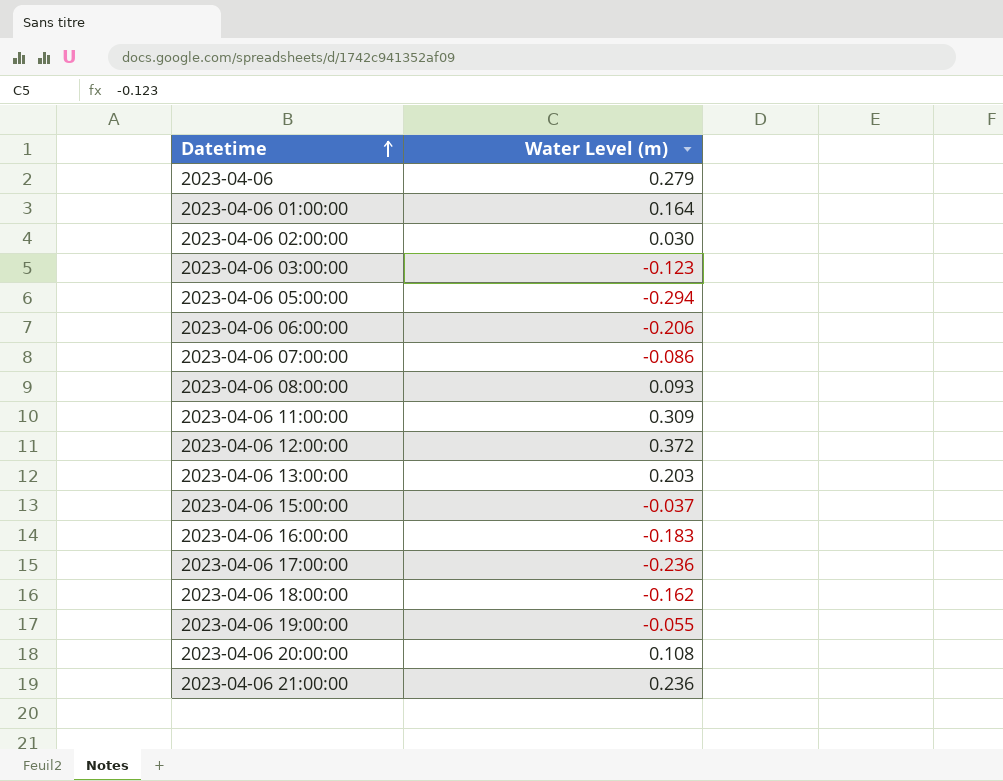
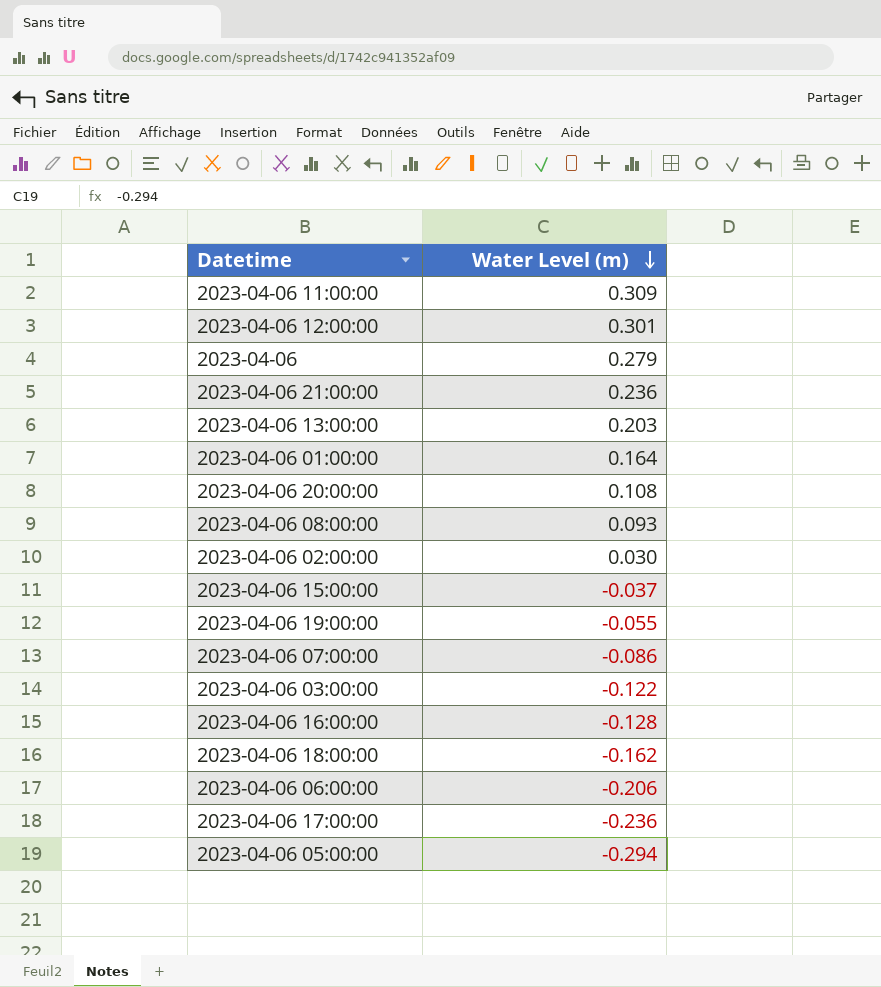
row order: Datetime ascending -> Water Level (m) descending
2023-04-06 12:00:00 | Water Level (m): 0.372 -> 0.301
2023-04-06 03:00:00 | Water Level (m): -0.123 -> -0.122
2023-04-06 16:00:00 | Water Level (m): -0.183 -> -0.128

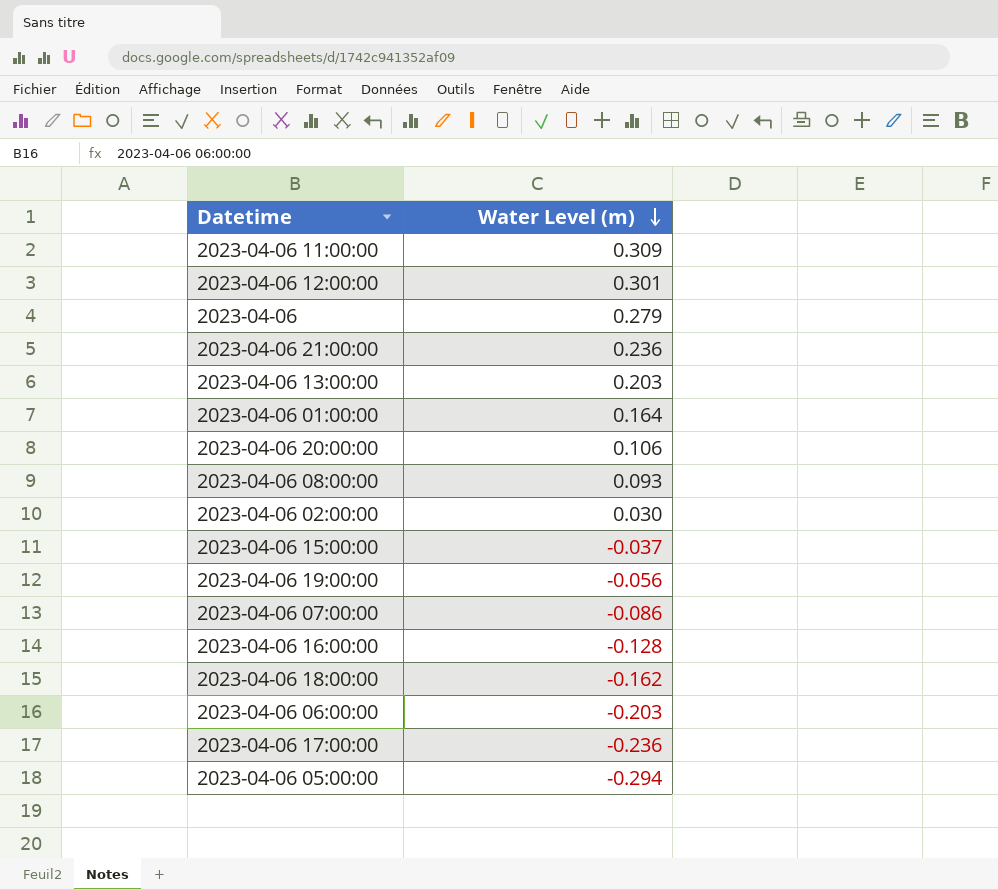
row 2023-04-06 03:00:00: -0.122 -> none
2023-04-06 20:00:00 | Water Level (m): 0.108 -> 0.106
2023-04-06 19:00:00 | Water Level (m): -0.055 -> -0.056
2023-04-06 06:00:00 | Water Level (m): -0.206 -> -0.203

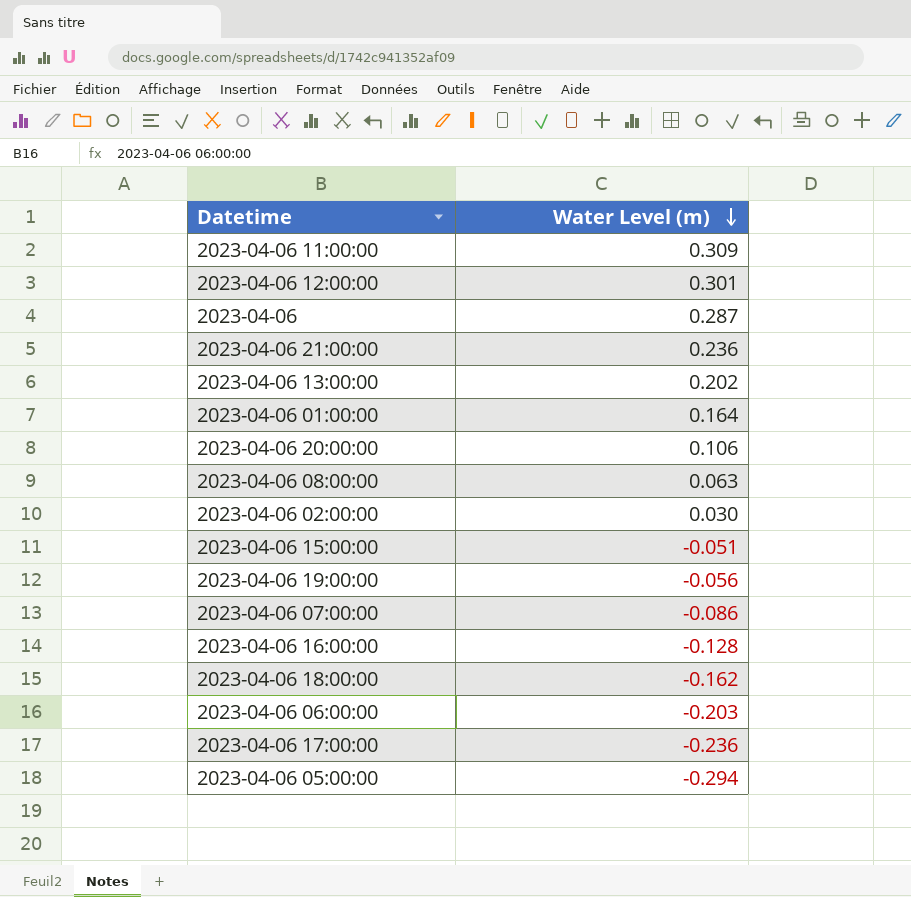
2023-04-06 | Water Level (m): 0.279 -> 0.287
2023-04-06 13:00:00 | Water Level (m): 0.203 -> 0.202
2023-04-06 08:00:00 | Water Level (m): 0.093 -> 0.063
2023-04-06 15:00:00 | Water Level (m): -0.037 -> -0.051

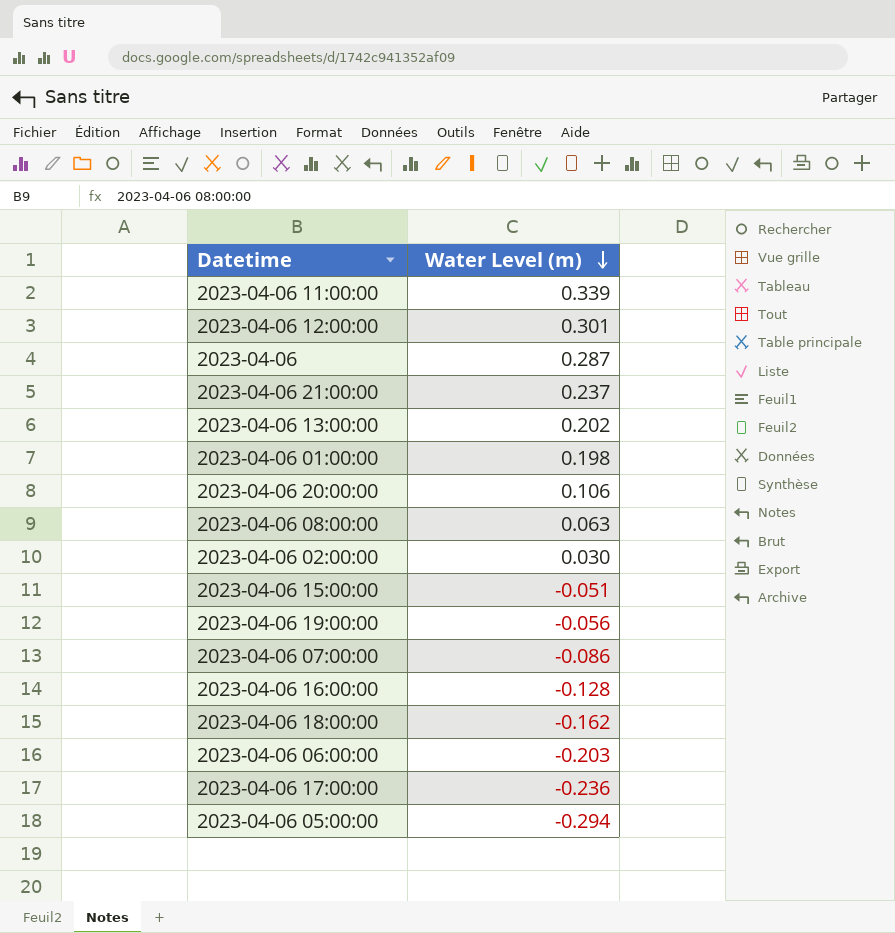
2023-04-06 11:00:00 | Water Level (m): 0.309 -> 0.339
2023-04-06 21:00:00 | Water Level (m): 0.236 -> 0.237
2023-04-06 01:00:00 | Water Level (m): 0.164 -> 0.198

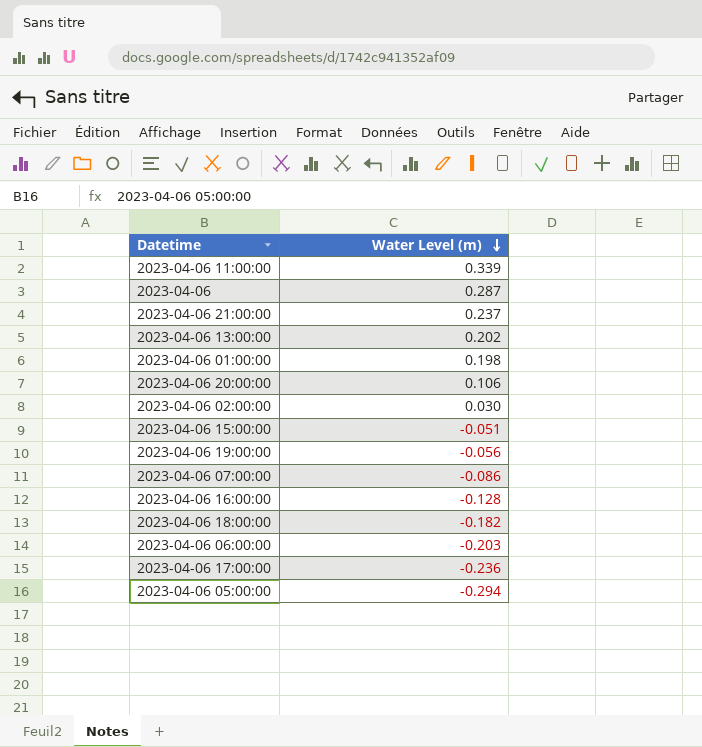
row 2023-04-06 12:00:00: 0.301 -> none
row 2023-04-06 08:00:00: 0.063 -> none
2023-04-06 18:00:00 | Water Level (m): -0.162 -> -0.182

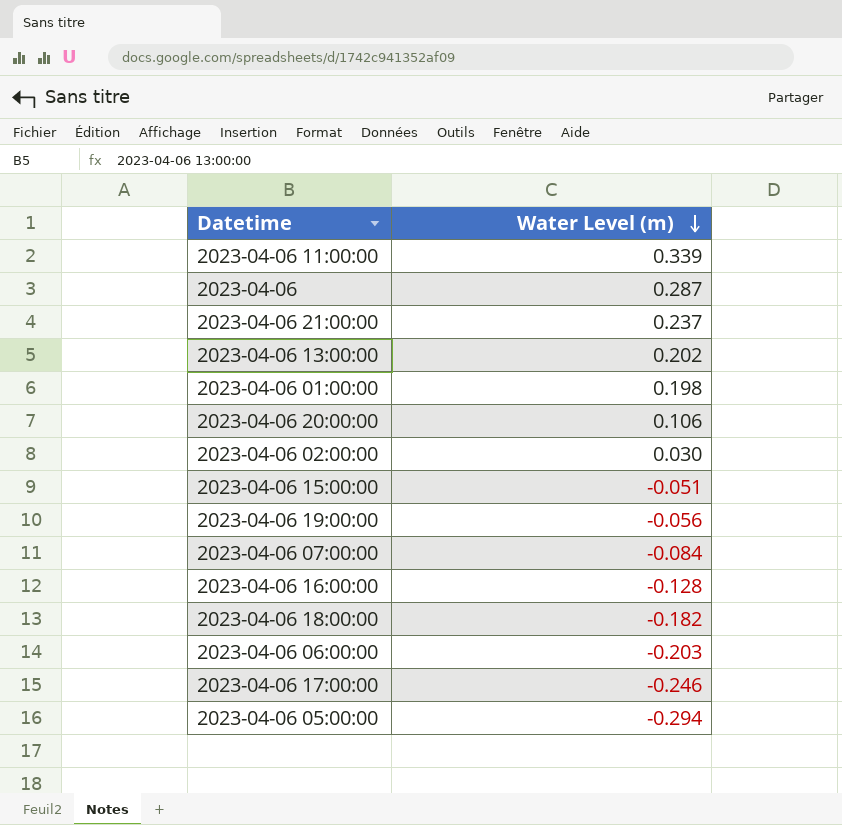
2023-04-06 07:00:00 | Water Level (m): -0.086 -> -0.084
2023-04-06 17:00:00 | Water Level (m): -0.236 -> -0.246

